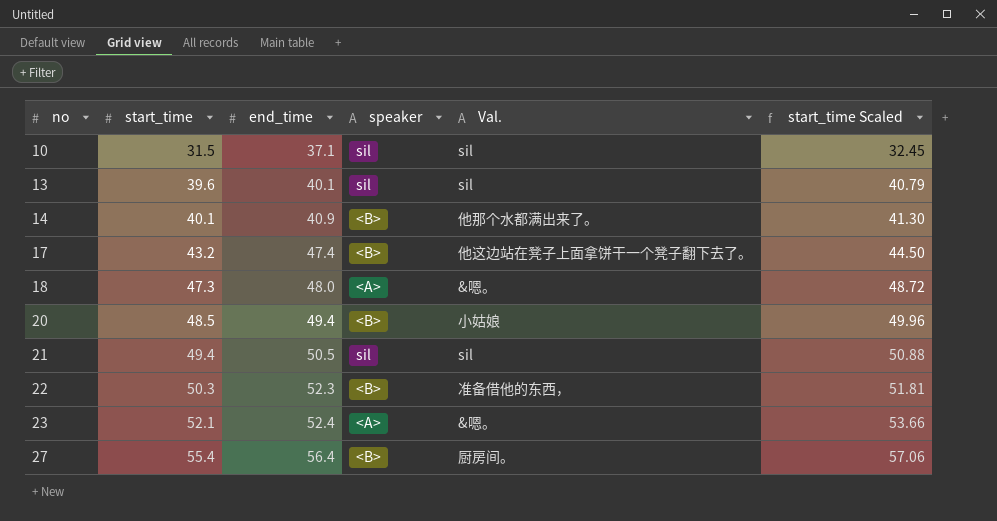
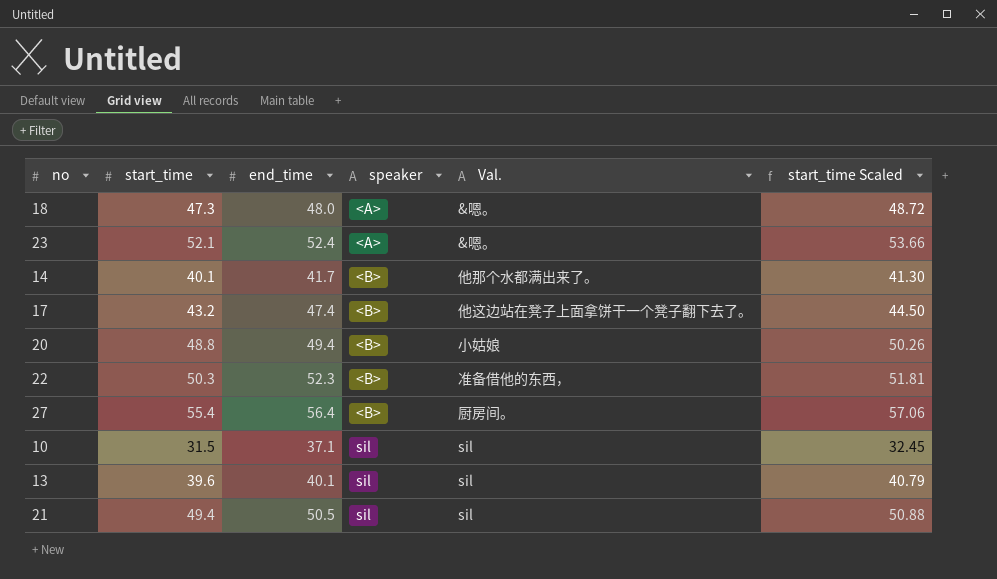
row order: no ascending -> speaker ascending
14 | end_time: 40.9 -> 41.7
20 | start_time: 48.5 -> 48.8
20 | start_time Scaled: 49.96 -> 50.26

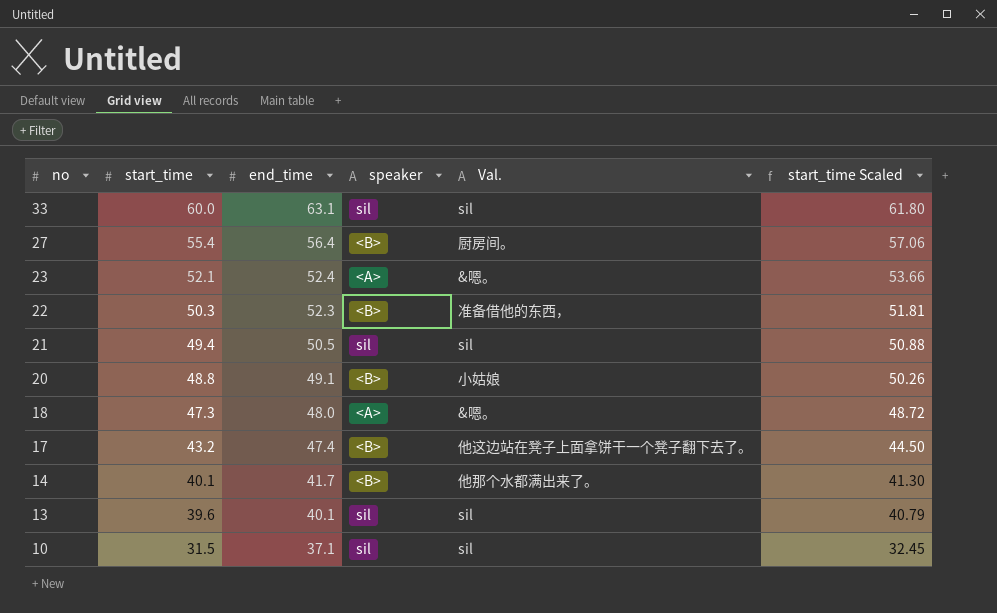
row order: speaker ascending -> no descending
row 33: none -> 60.0 | 63.1 | sil | sil | 61.80
20 | end_time: 49.4 -> 49.1

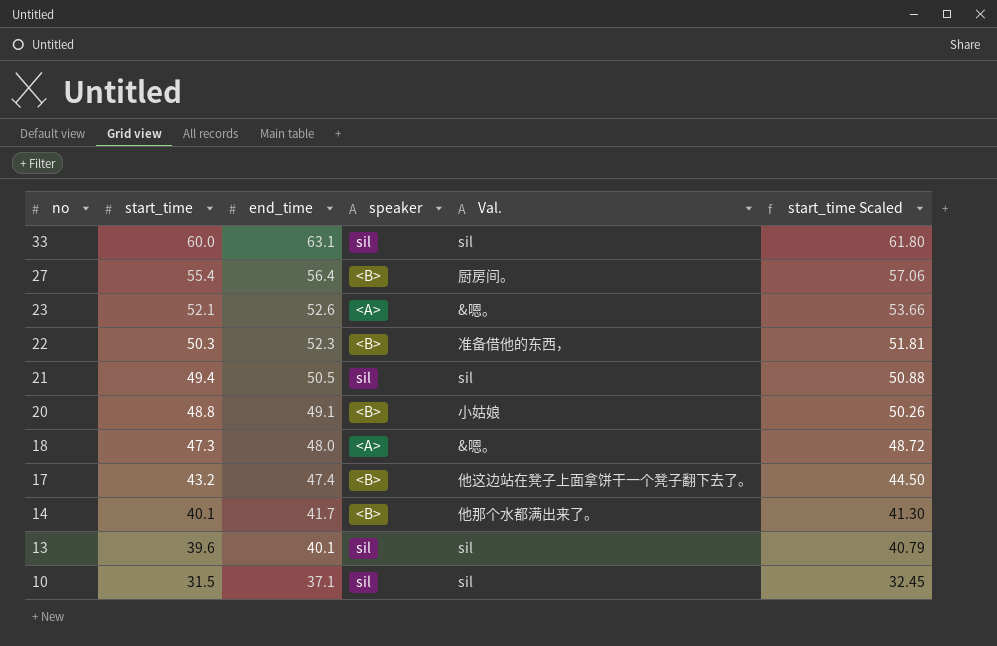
23 | end_time: 52.4 -> 52.6

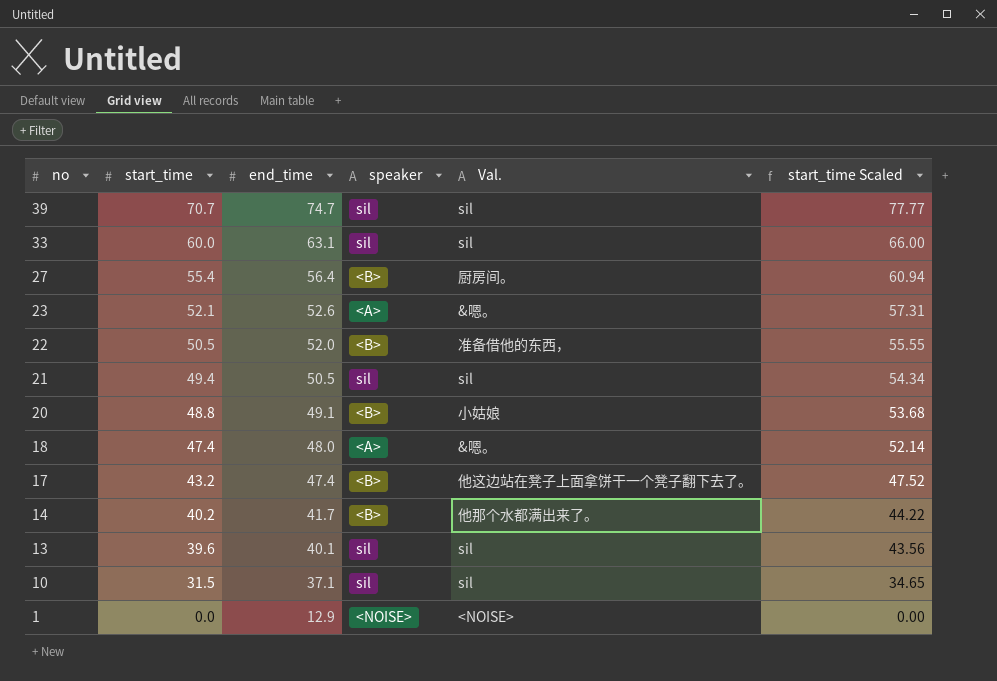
column start_time Scaled | formula: [start_time] * 1.03 -> [start_time] * 1.1
row 39: none -> 70.7 | 74.7 | sil | sil | 77.77
22 | start_time: 50.3 -> 50.5
22 | end_time: 52.3 -> 52.0
18 | start_time: 47.3 -> 47.4
14 | start_time: 40.1 -> 40.2
row 1: none -> 0.0 | 12.9 | <NOISE> | <NOISE> | 0.00

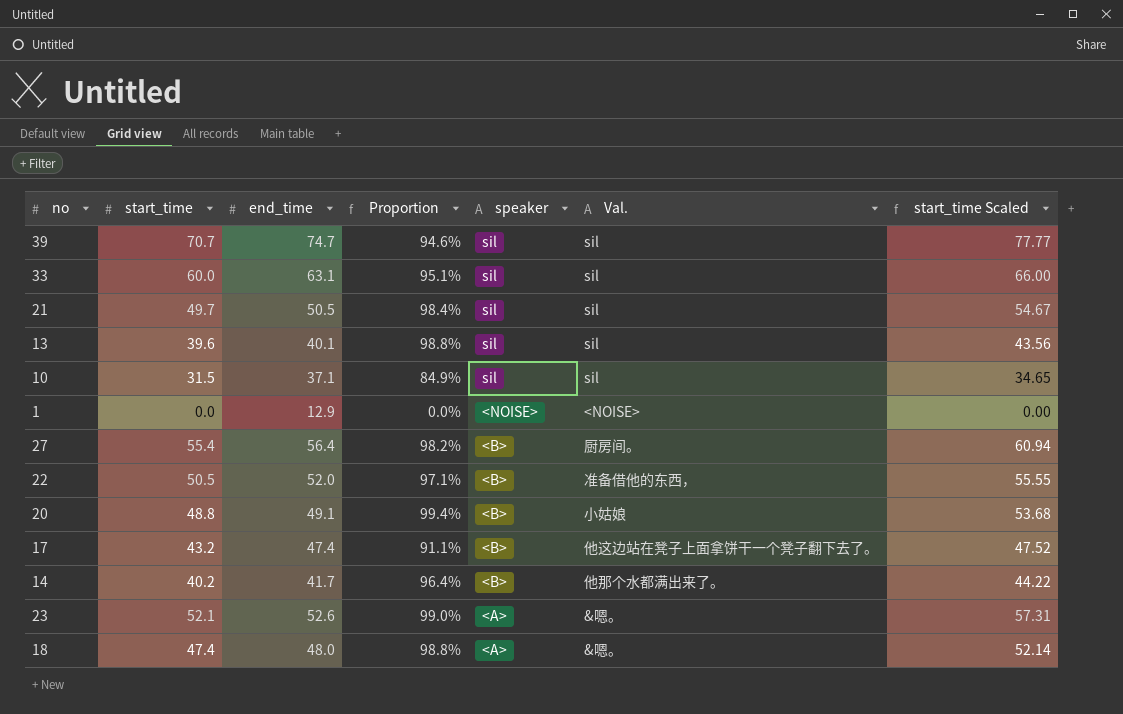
row order: no descending -> speaker descending
column Proportion | formula: none -> [start_time] / [end_time]
21 | start_time: 49.4 -> 49.7
21 | start_time Scaled: 54.34 -> 54.67

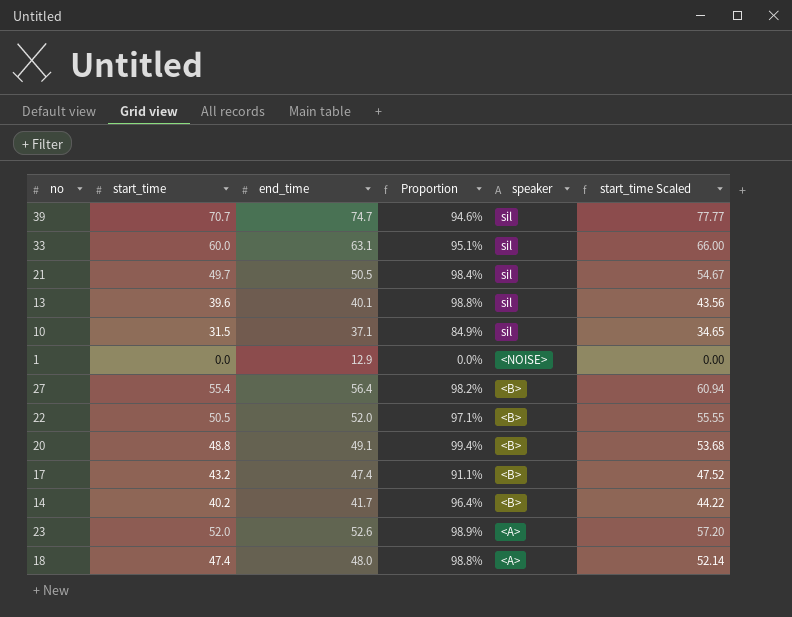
column Val. | position: 6 -> none
23 | start_time: 52.1 -> 52.0
23 | Proportion: 99.0% -> 98.9%
23 | start_time Scaled: 57.31 -> 57.20

